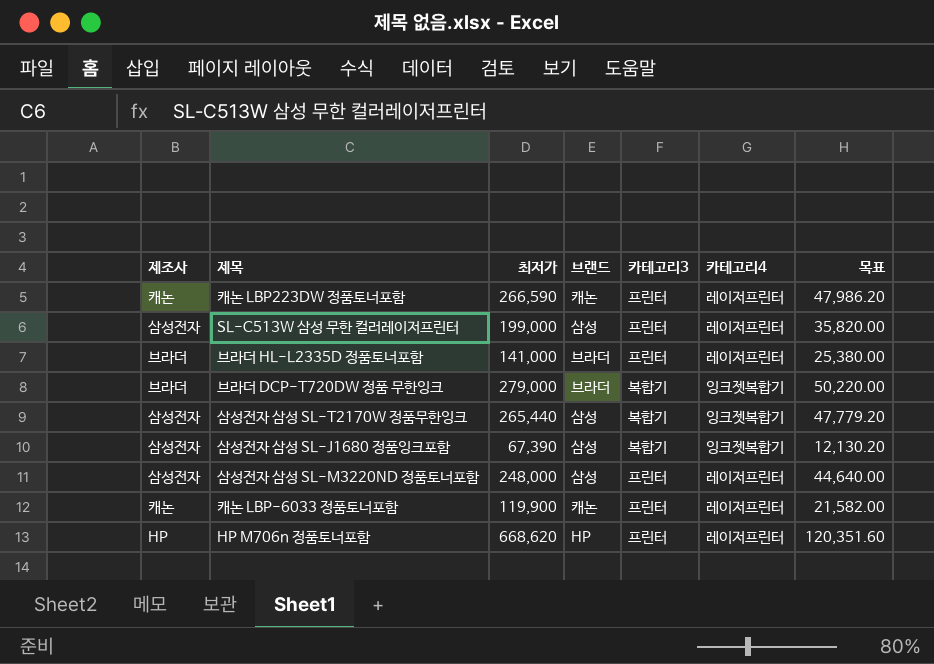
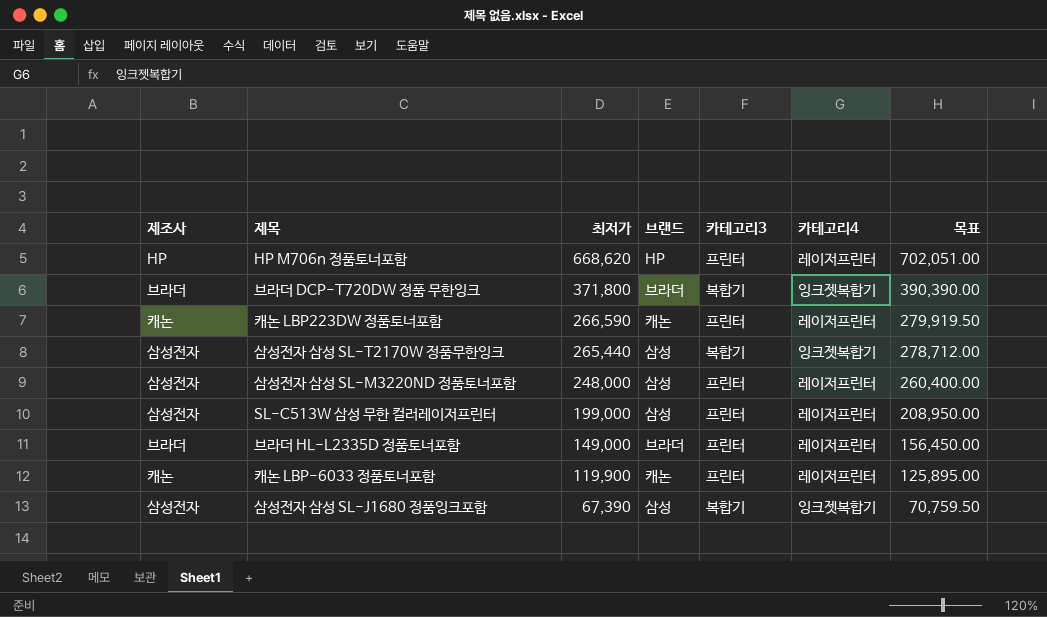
row order: none -> 최저가 descending
column 목표 | formula: [최저가] * 0.18 -> [최저가] * 1.05
브라더 DCP-T720DW 정품 무한잉크 | 최저가: 279,000 -> 371,800
브라더 HL-L2335D 정품토너포함 | 최저가: 141,000 -> 149,000

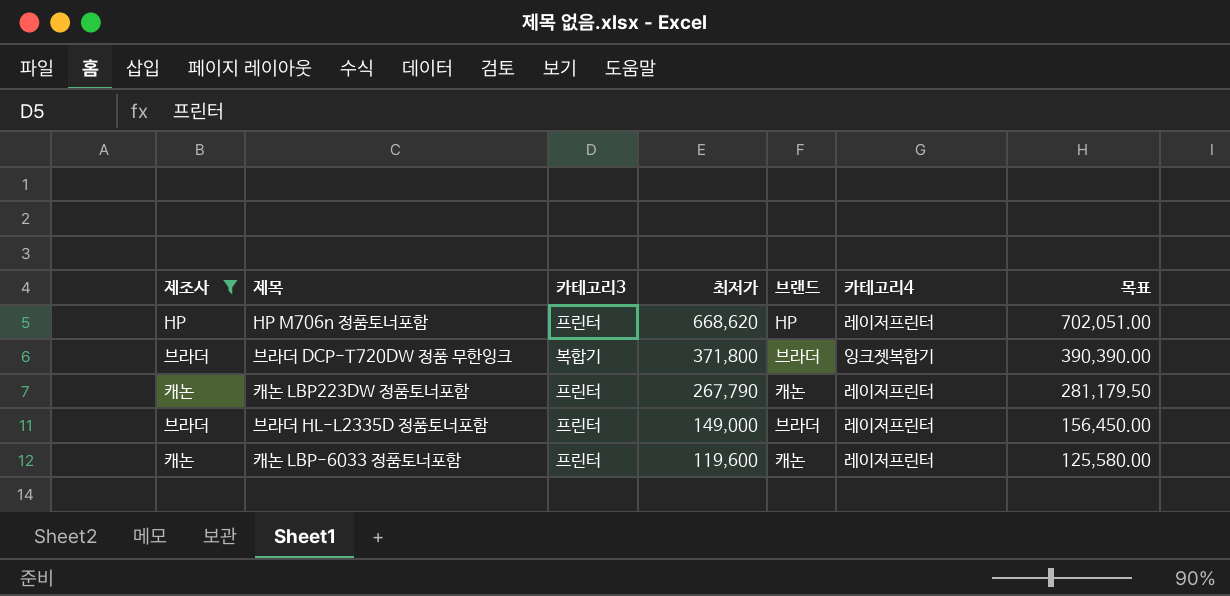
filter: none -> 제조사 != 삼성전자
column 카테고리3 | position: 5 -> 3
캐논 LBP223DW 정품토너포함 | 최저가: 266,590 -> 267,790
캐논 LBP223DW 정품토너포함 | 목표: 279,919.50 -> 281,179.50
캐논 LBP-6033 정품토너포함 | 최저가: 119,900 -> 119,600
캐논 LBP-6033 정품토너포함 | 목표: 125,895.00 -> 125,580.00

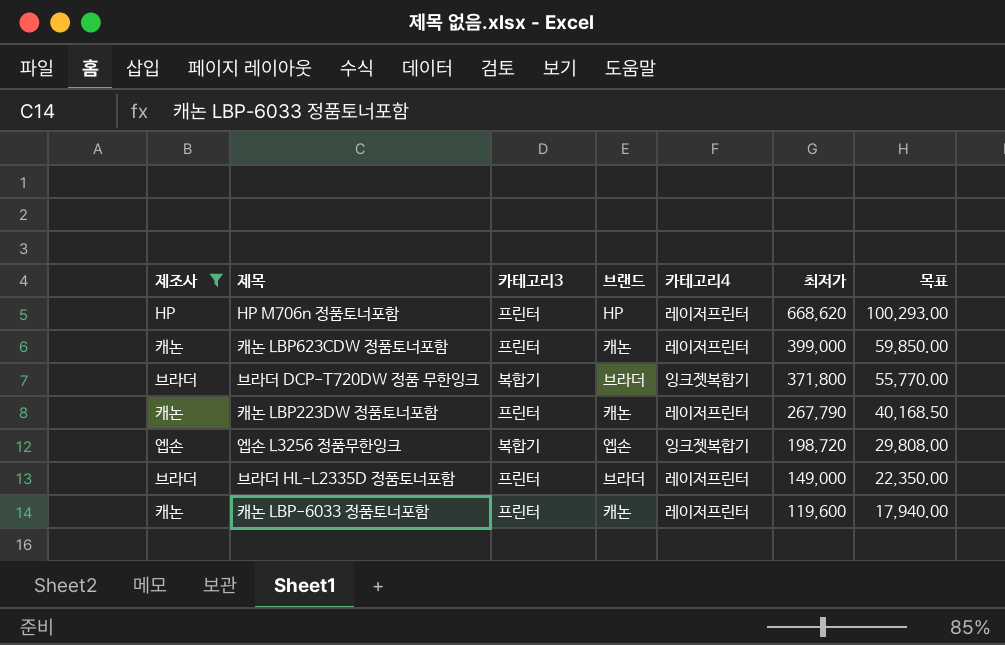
column 최저가 | position: 4 -> 6
column 목표 | formula: [최저가] * 1.05 -> [최저가] * 0.15
row 캐논 LBP623CDW 정품토너포함: none -> 캐논 | 프린터 | 캐논 | 레이저프린터 | 399,000 | 59,850.00
row 엡손 L3256 정품무한잉크: none -> 엡손 | 복합기 | 엡손 | 잉크젯복합기 | 198,720 | 29,808.00

